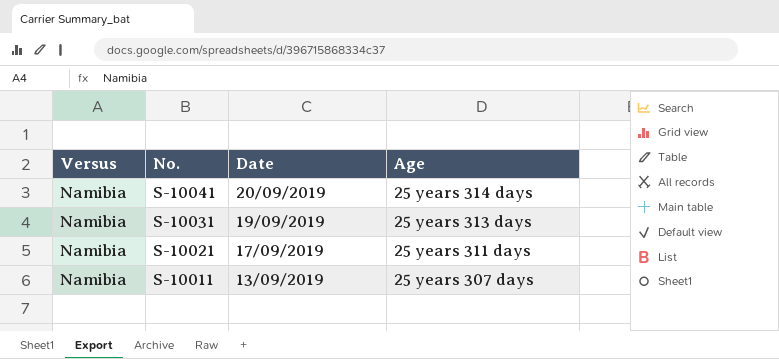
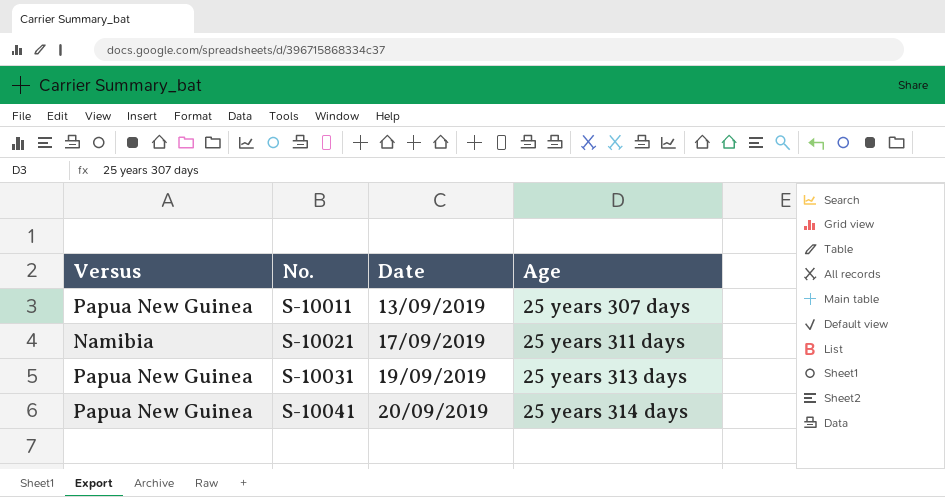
row order: No. descending -> No. ascending
S-10011 | Versus: Namibia -> Papua New Guinea
S-10031 | Versus: Namibia -> Papua New Guinea
S-10041 | Versus: Namibia -> Papua New Guinea

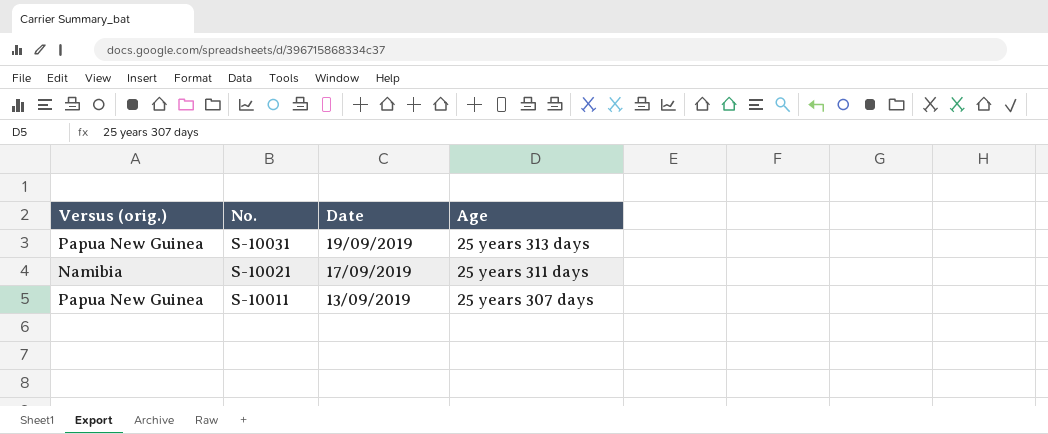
row order: No. ascending -> No. descending
column name: Versus -> Versus (orig.)
row S-10041: Papua New Guinea | 20/09/2019 | 25 years 314 days -> none

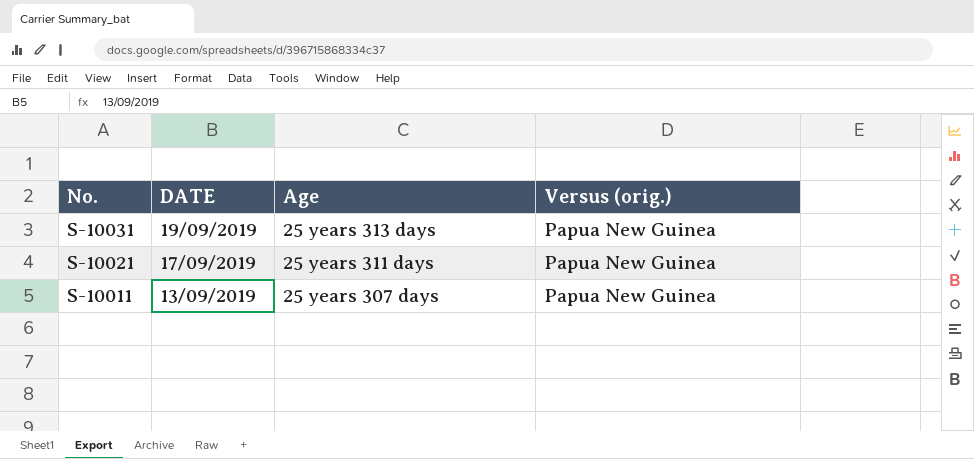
column name: Date -> DATE
column Versus (orig.) | position: 1 -> 4
S-10021 | Versus (orig.): Namibia -> Papua New Guinea

